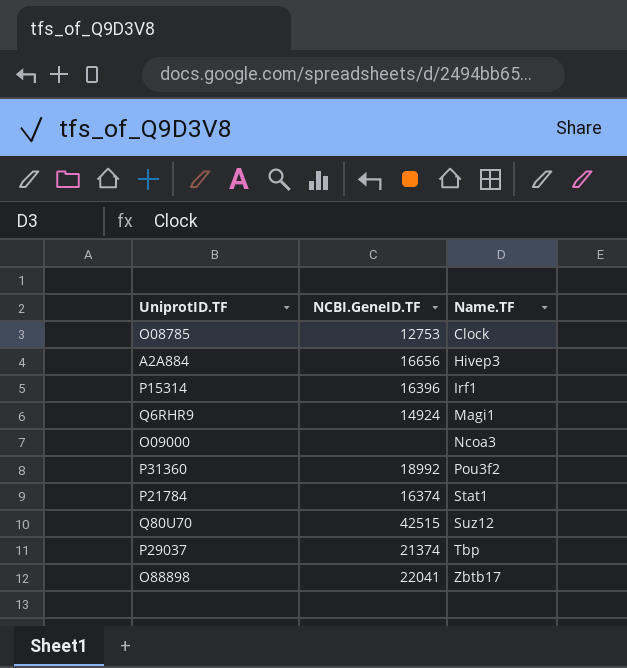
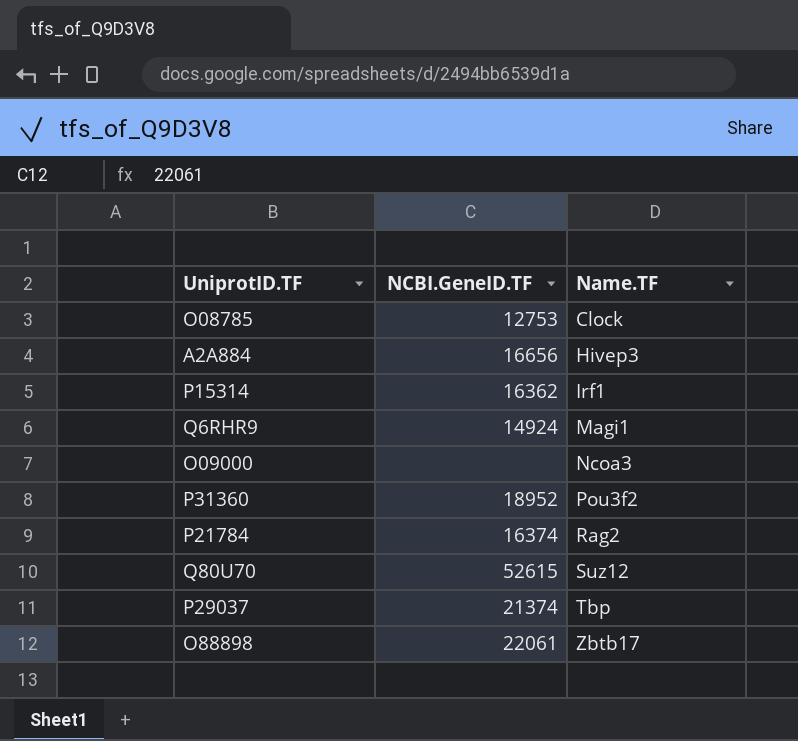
P15314 | NCBI.GeneID.TF: 16396 -> 16362
P31360 | NCBI.GeneID.TF: 18992 -> 18952
P21784 | Name.TF: Stat1 -> Rag2
Q80U70 | NCBI.GeneID.TF: 42515 -> 52615
O88898 | NCBI.GeneID.TF: 22041 -> 22061

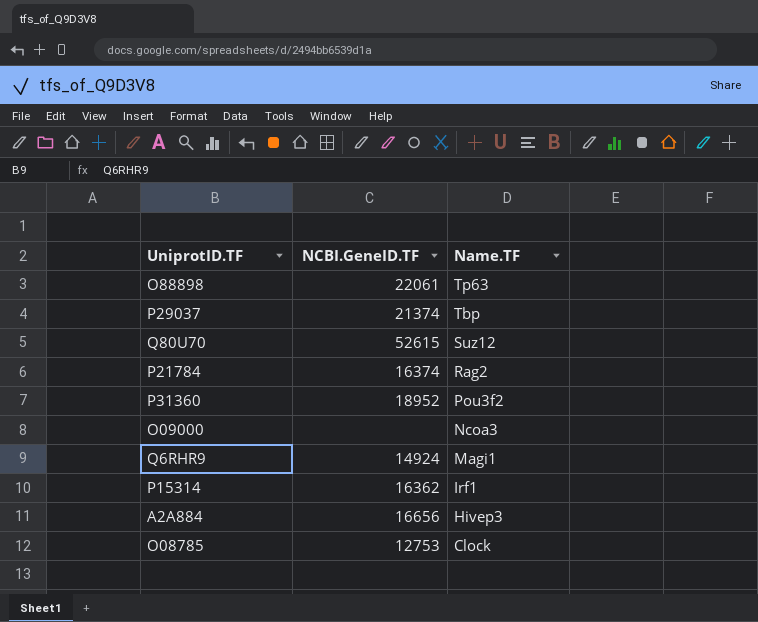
row order: Name.TF ascending -> Name.TF descending
O88898 | Name.TF: Zbtb17 -> Tp63

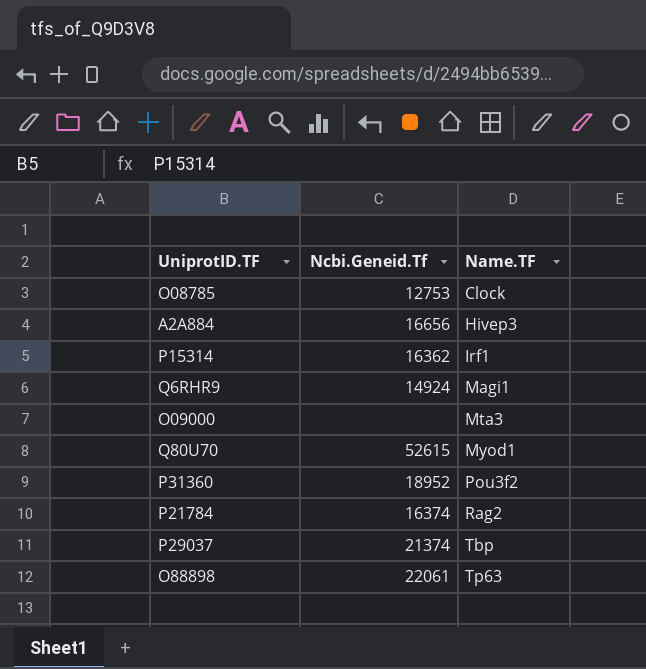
row order: Name.TF descending -> Name.TF ascending
column name: NCBI.GeneID.TF -> Ncbi.Geneid.Tf
O09000 | Name.TF: Ncoa3 -> Mta3
Q80U70 | Name.TF: Suz12 -> Myod1

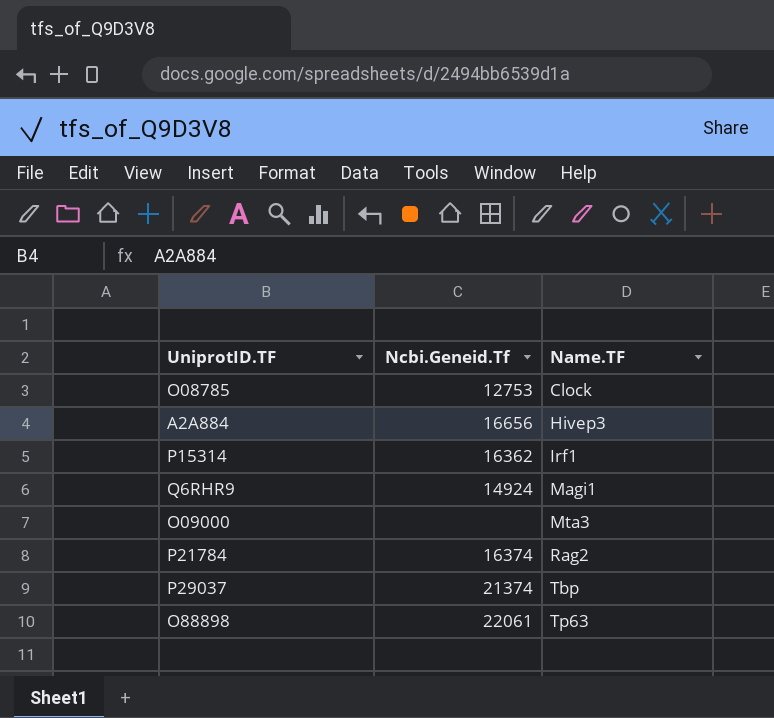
row Q80U70: 52615 | Myod1 -> none
row P31360: 18952 | Pou3f2 -> none

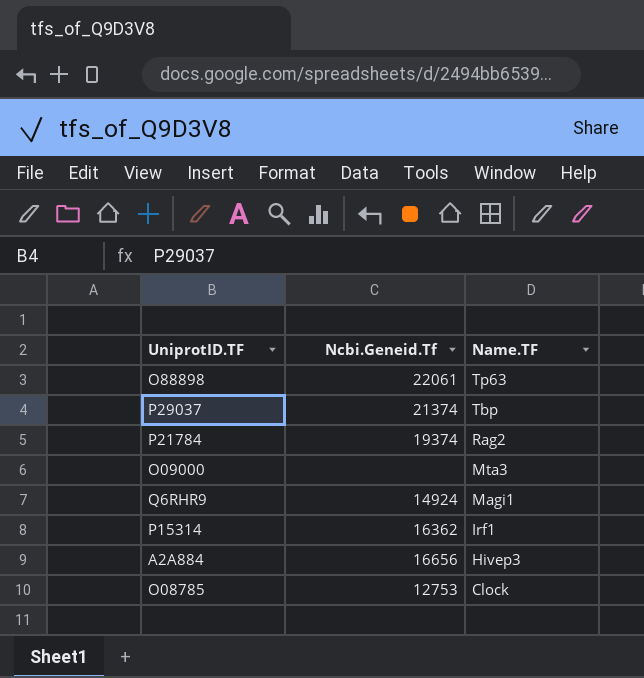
row order: Name.TF ascending -> Name.TF descending
P21784 | Ncbi.Geneid.Tf: 16374 -> 19374

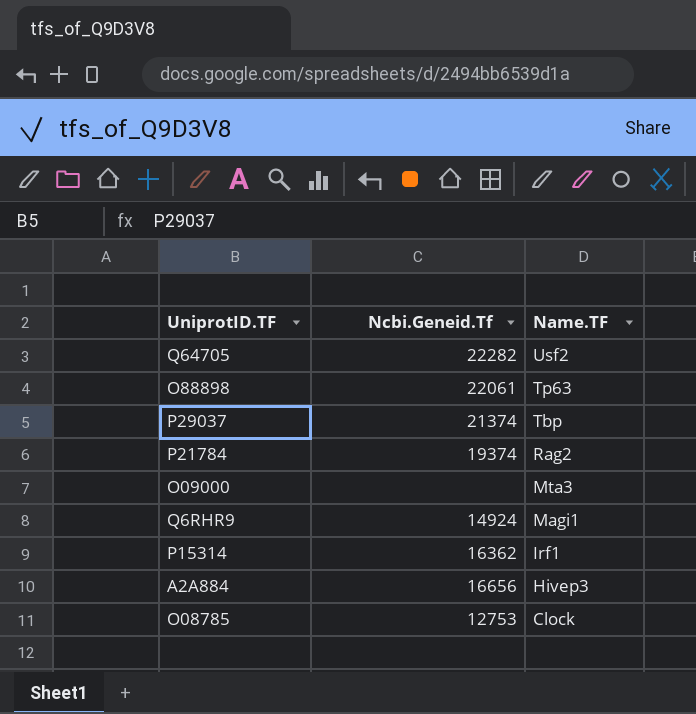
row Q64705: none -> 22282 | Usf2

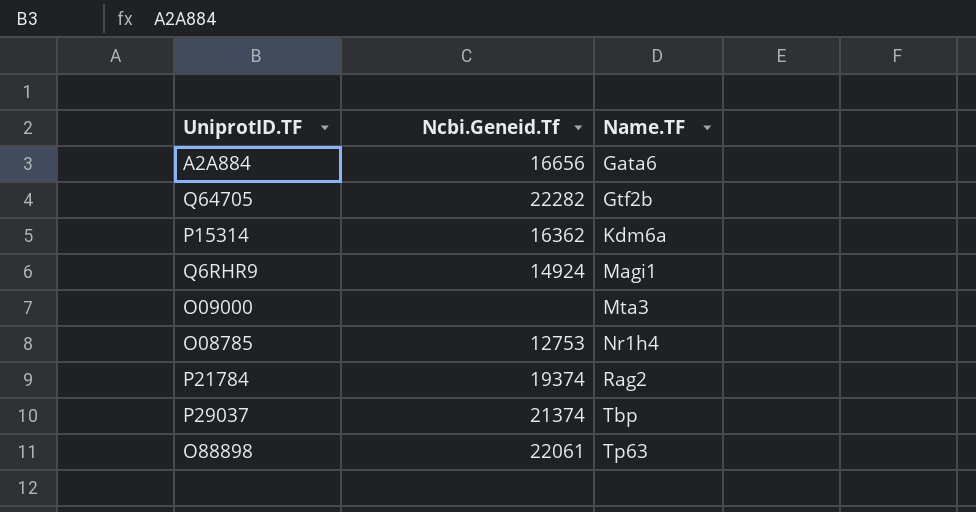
row order: Name.TF descending -> Name.TF ascending
A2A884 | Name.TF: Hivep3 -> Gata6
Q64705 | Name.TF: Usf2 -> Gtf2b
P15314 | Name.TF: Irf1 -> Kdm6a
O08785 | Name.TF: Clock -> Nr1h4

